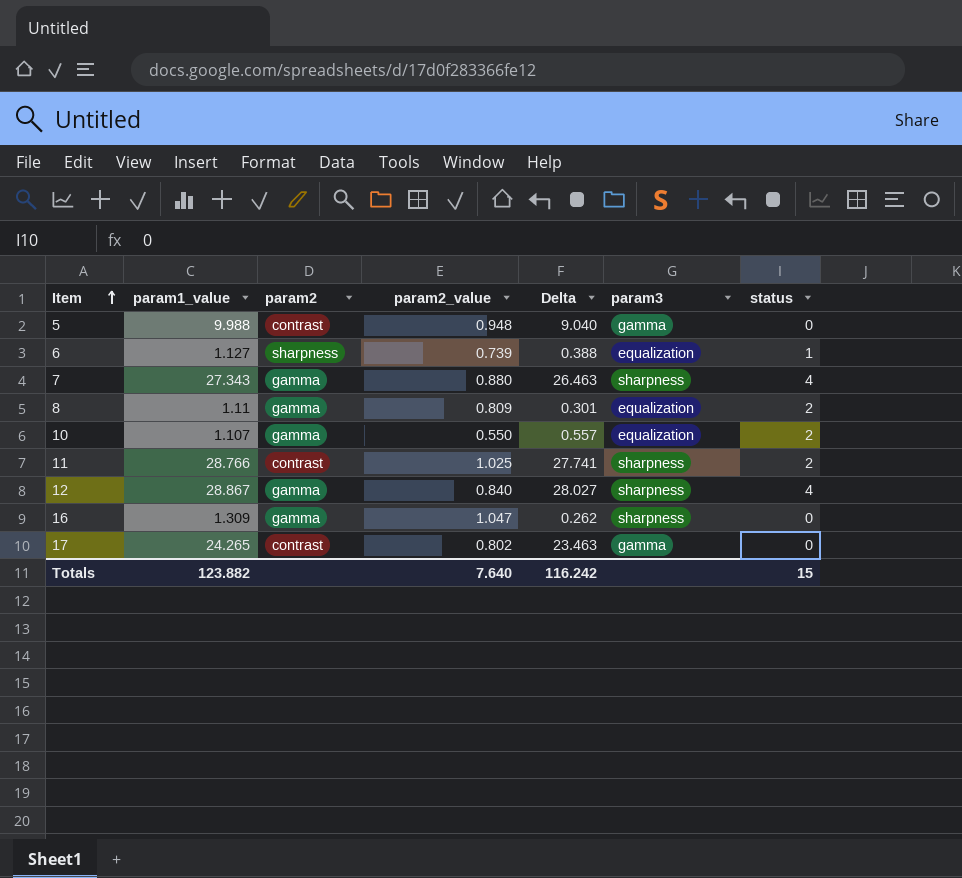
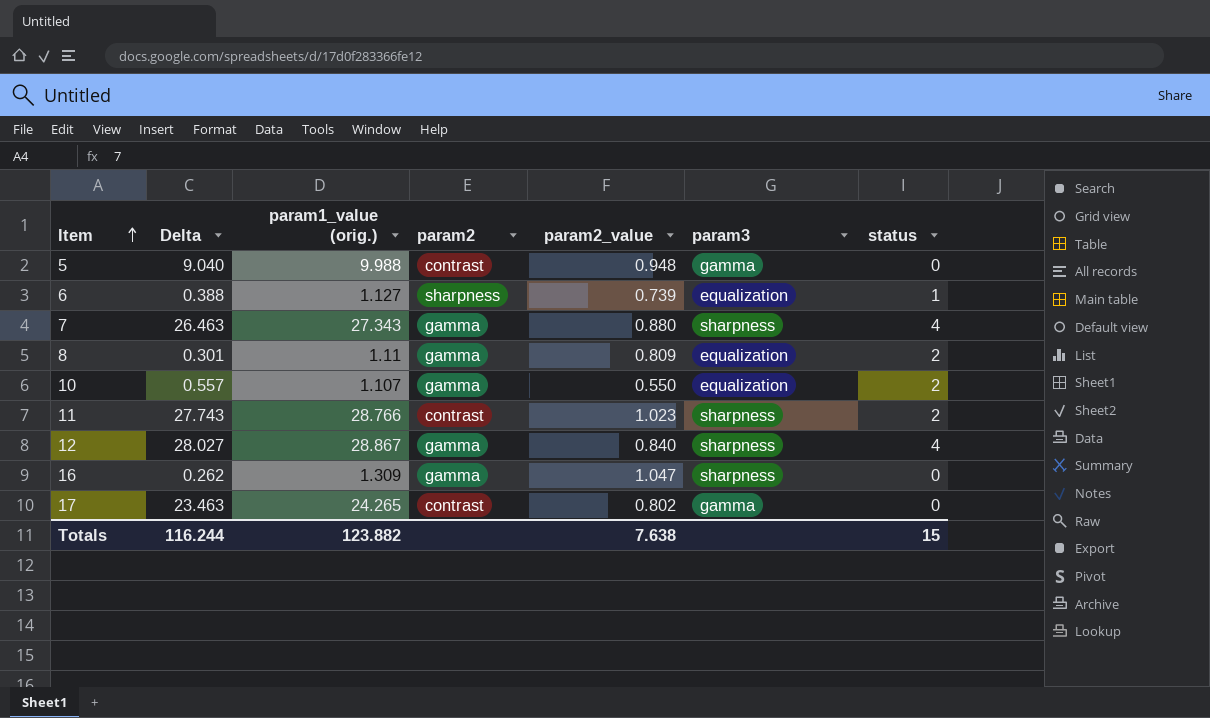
column Delta | position: 5 -> 2
column name: param1_value -> param1_value (orig.)
11 | Delta: 27.741 -> 27.743
11 | param2_value: 1.025 -> 1.023
Totals | Delta: 116.242 -> 116.244
Totals | param2_value: 7.640 -> 7.638

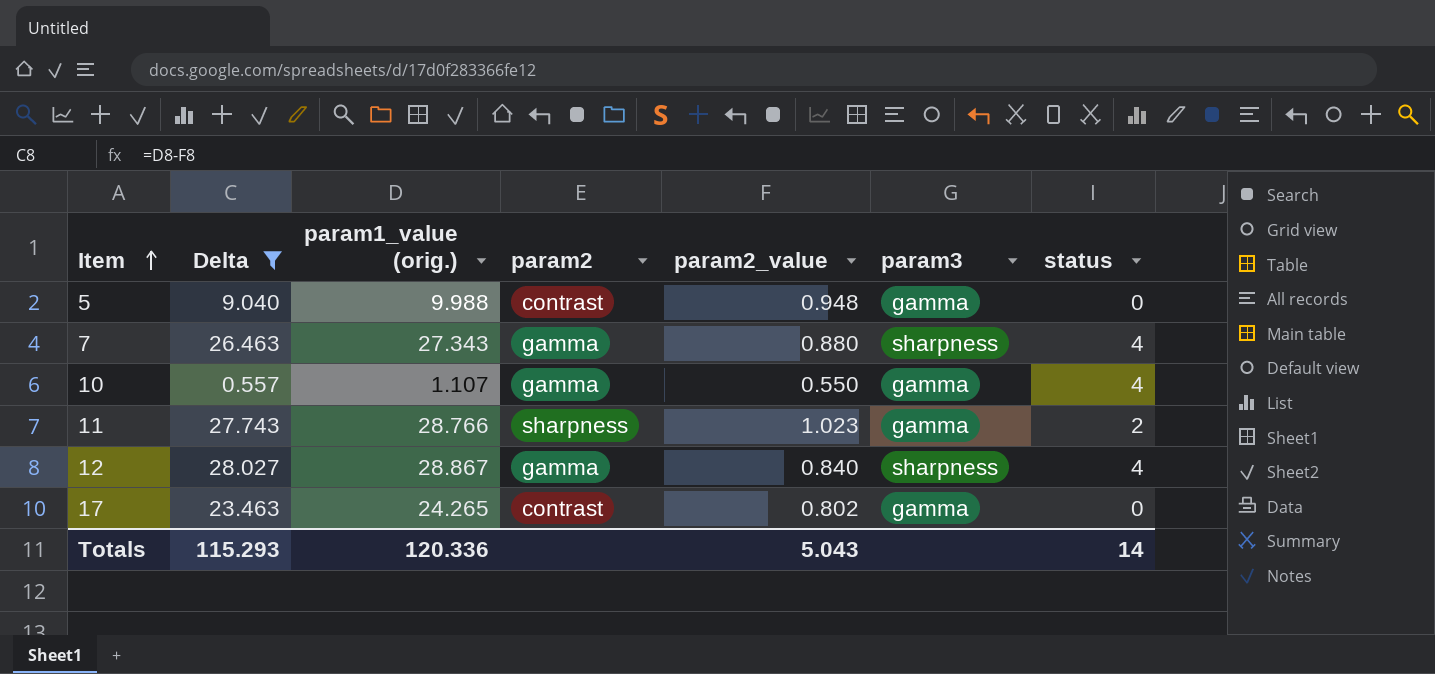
filter: none -> Delta >= 0.557
10 | param3: equalization -> gamma
10 | status: 2 -> 4
11 | param2: contrast -> sharpness
11 | param3: sharpness -> gamma
Totals | Delta: 116.244 -> 115.293
Totals | param1_value (orig.): 123.882 -> 120.336
Totals | param2_value: 7.638 -> 5.043
Totals | status: 15 -> 14

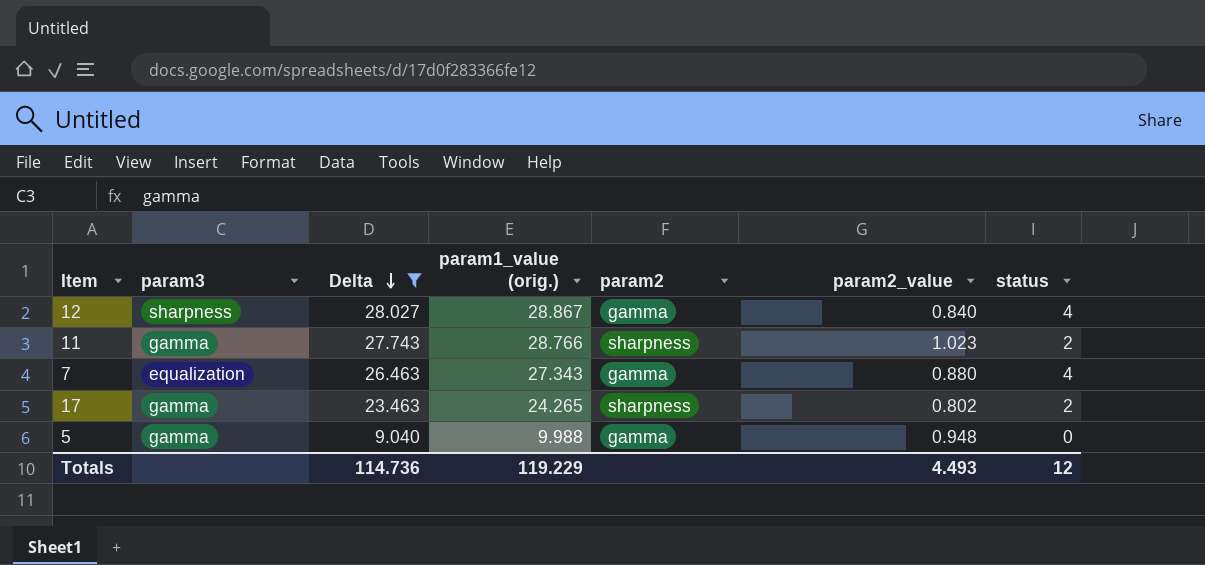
row order: Item ascending -> Delta descending
column param3 | position: 6 -> 2
row 10: 0.557 | 1.107 | gamma | 0.550 | gamma | 4 -> none
7 | param3: sharpness -> equalization
17 | param2: contrast -> sharpness
17 | status: 0 -> 2
5 | param2: contrast -> gamma
Totals | Delta: 115.293 -> 114.736
Totals | param1_value (orig.): 120.336 -> 119.229
Totals | param2_value: 5.043 -> 4.493
Totals | status: 14 -> 12

